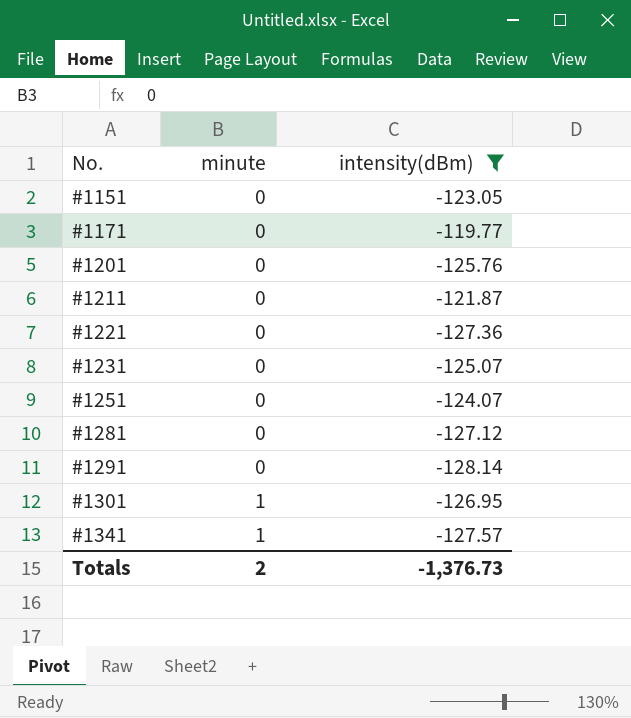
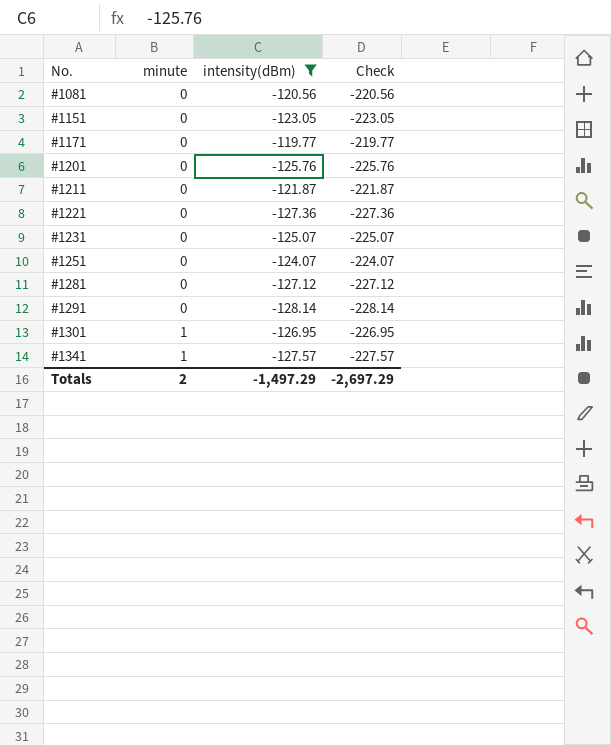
column Check | formula: none -> [intensity(dBm)] - 100
row #1081: none -> 0 | -120.56 | -220.56
Totals | intensity(dBm): -1,376.73 -> -1,497.29

